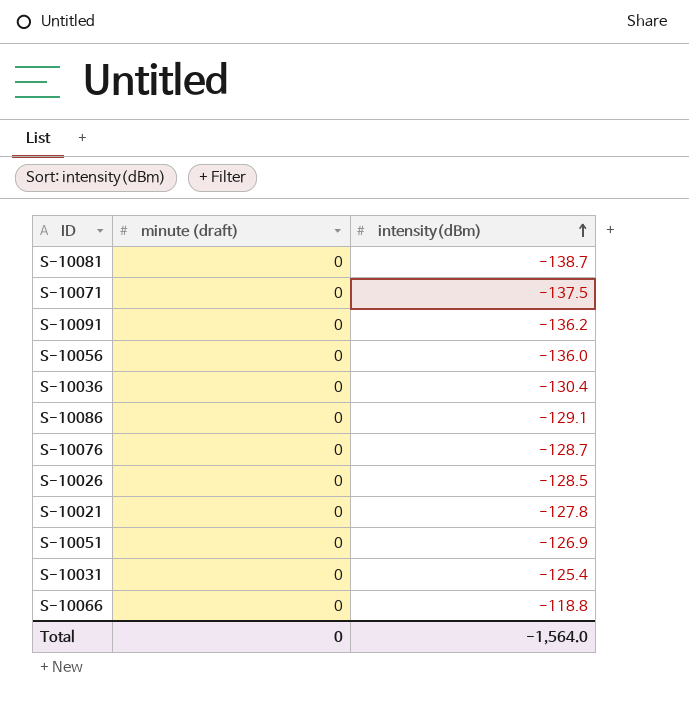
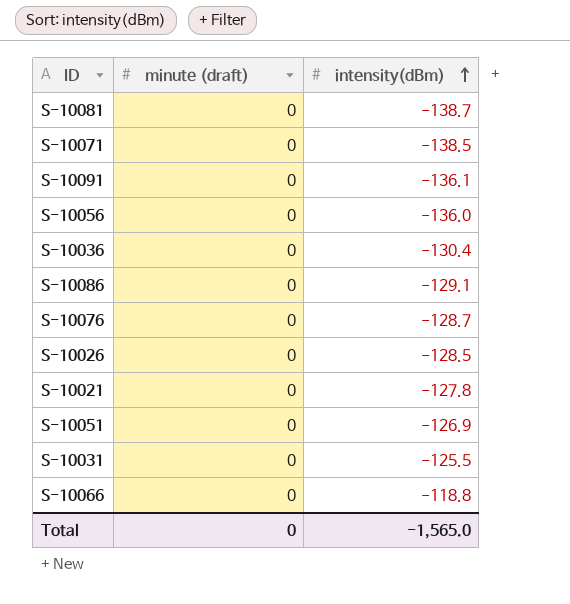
S-10071 | intensity(dBm): -137.5 -> -138.5
S-10091 | intensity(dBm): -136.2 -> -136.1
S-10031 | intensity(dBm): -125.4 -> -125.5
Total | intensity(dBm): -1,564.0 -> -1,565.0

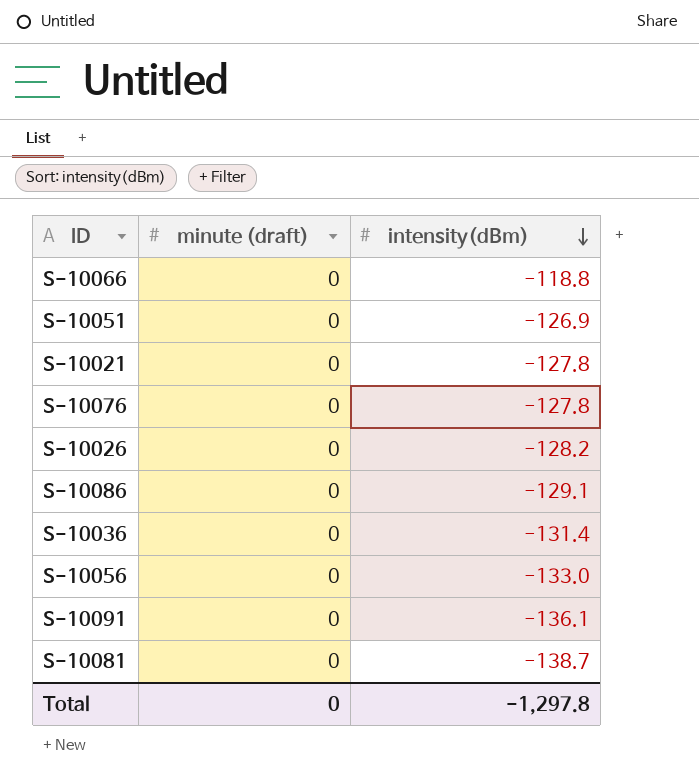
row order: intensity(dBm) ascending -> intensity(dBm) descending
row S-10071: 0 | -138.5 -> none
row S-10031: 0 | -125.5 -> none
S-10076 | intensity(dBm): -128.7 -> -127.8
S-10026 | intensity(dBm): -128.5 -> -128.2
S-10036 | intensity(dBm): -130.4 -> -131.4
S-10056 | intensity(dBm): -136.0 -> -133.0
Total | intensity(dBm): -1,565.0 -> -1,297.8

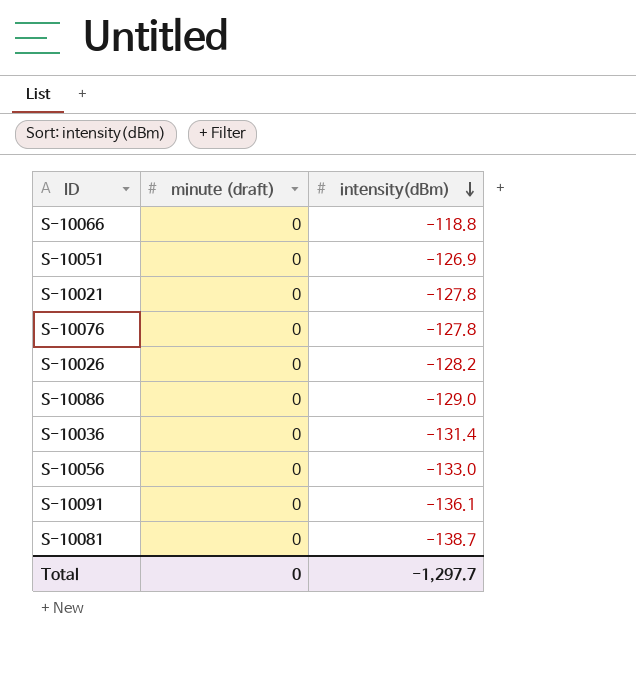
S-10086 | intensity(dBm): -129.1 -> -129.0
Total | intensity(dBm): -1,297.8 -> -1,297.7

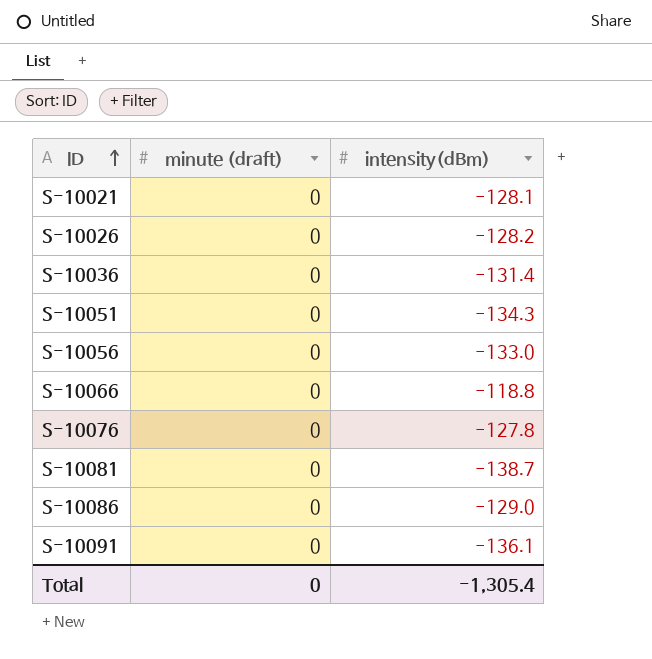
row order: intensity(dBm) descending -> ID ascending
S-10021 | intensity(dBm): -127.8 -> -128.1
S-10051 | intensity(dBm): -126.9 -> -134.3
Total | intensity(dBm): -1,297.7 -> -1,305.4

